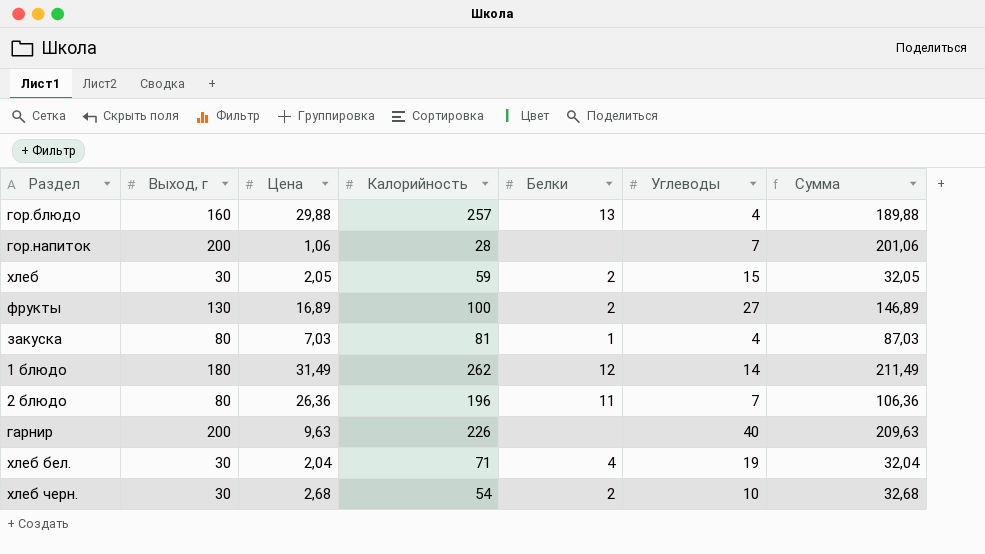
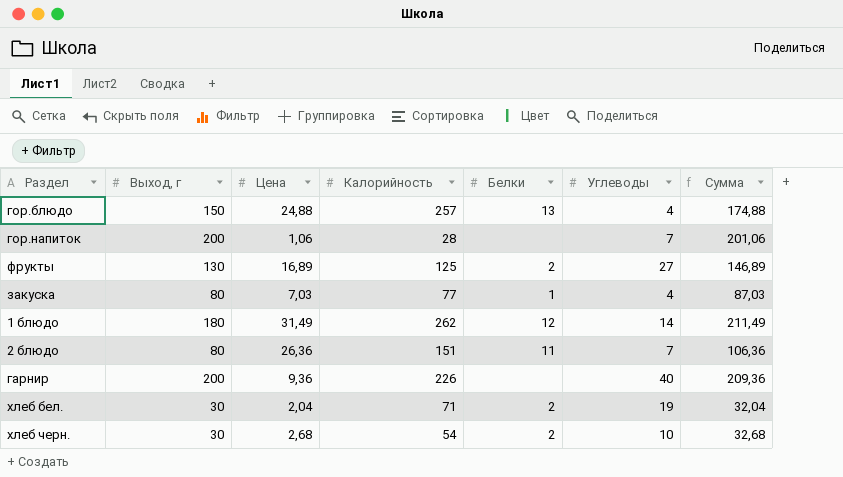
row хлеб: 30 | 2,05 | 59 | 2 | 15 | 32,05 -> none
гор.блюдо | Выход, г: 160 -> 150
гор.блюдо | Цена: 29,88 -> 24,88
гор.блюдо | Сумма: 189,88 -> 174,88
фрукты | Калорийность: 100 -> 125
закуска | Калорийность: 81 -> 77
2 блюдо | Калорийность: 196 -> 151
гарнир | Цена: 9,63 -> 9,36
гарнир | Сумма: 209,63 -> 209,36
хлеб бел. | Белки: 4 -> 2

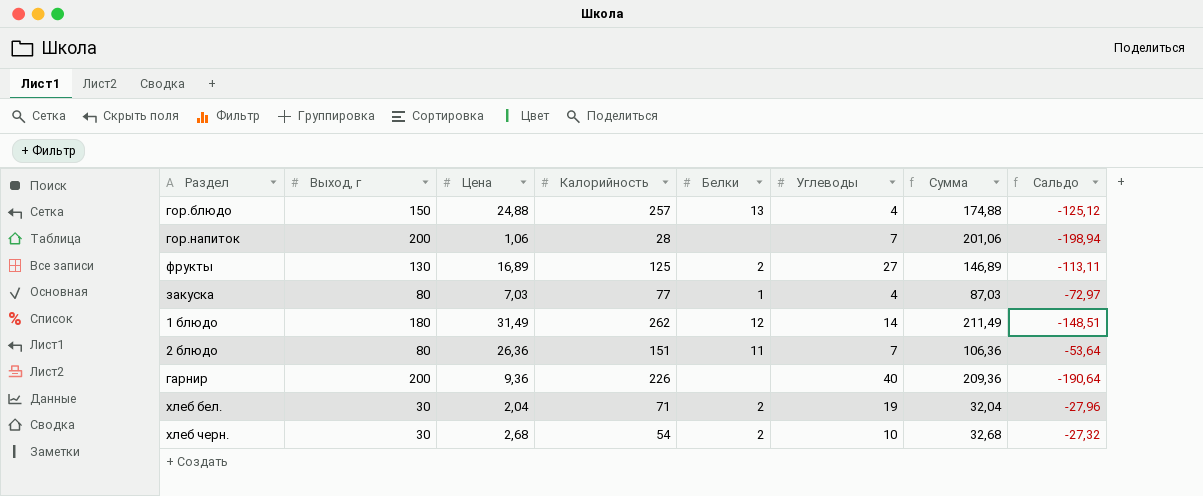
column Сальдо | formula: none -> [Цена] - [Выход, г]

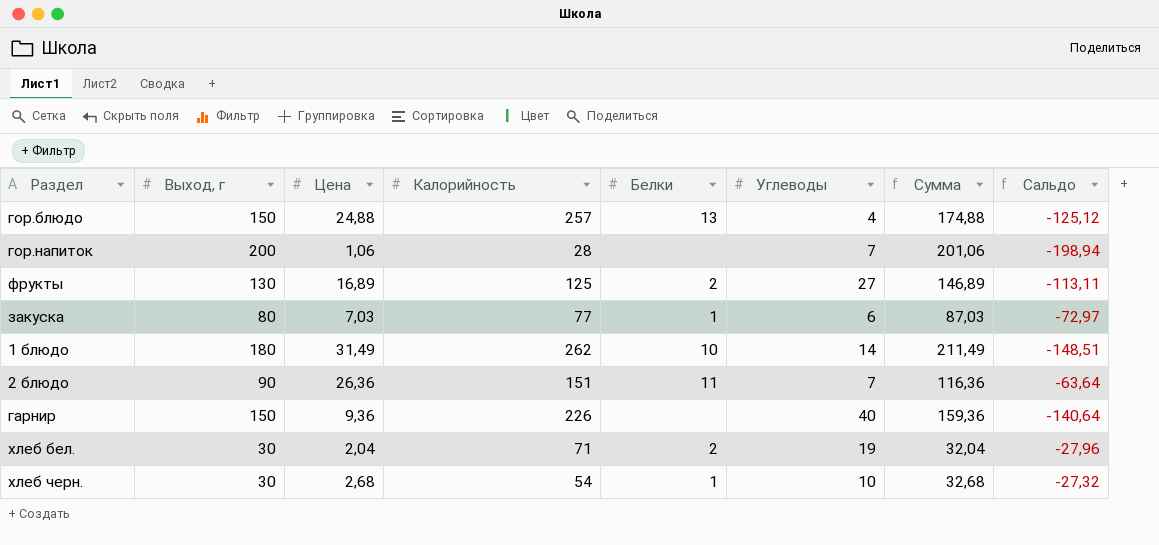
закуска | Углеводы: 4 -> 6
1 блюдо | Белки: 12 -> 10
2 блюдо | Выход, г: 80 -> 90
2 блюдо | Сумма: 106,36 -> 116,36
2 блюдо | Сальдо: -53,64 -> -63,64
гарнир | Выход, г: 200 -> 150
гарнир | Сумма: 209,36 -> 159,36
гарнир | Сальдо: -190,64 -> -140,64
хлеб черн. | Белки: 2 -> 1

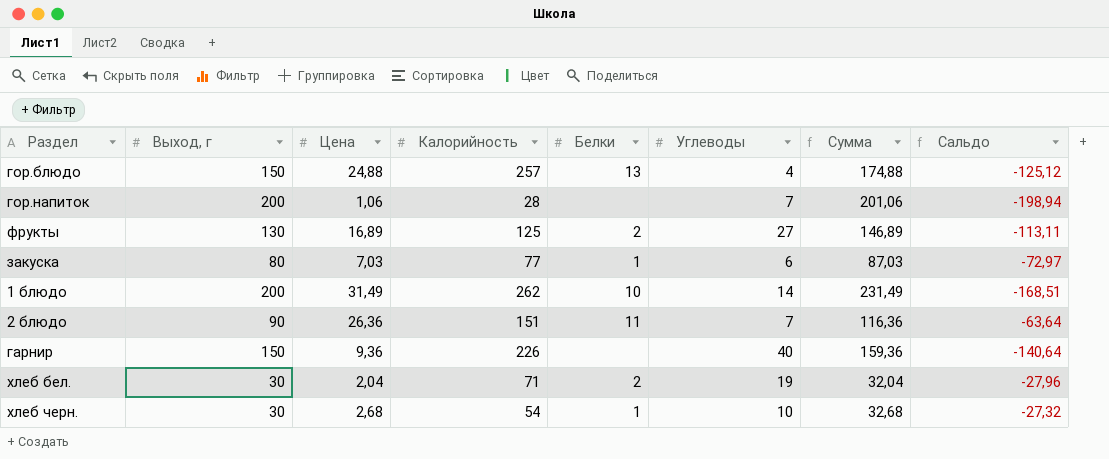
1 блюдо | Выход, г: 180 -> 200
1 блюдо | Сумма: 211,49 -> 231,49
1 блюдо | Сальдо: -148,51 -> -168,51

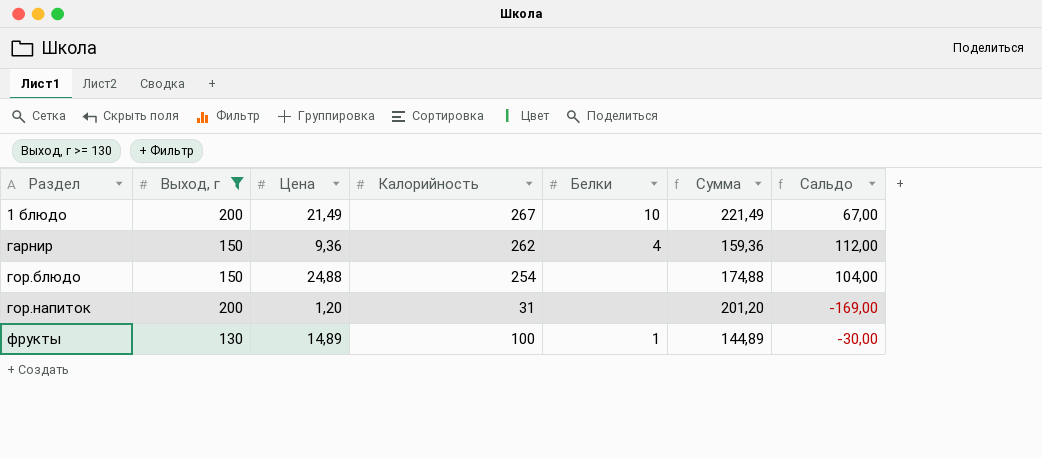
filter: none -> Выход, г >= 130
row order: none -> Раздел ascending
column Углеводы | position: 6 -> none
column Сальдо | formula: [Цена] - [Выход, г] -> [Калорийность] - [Выход, г]
1 блюдо | Цена: 31,49 -> 21,49
1 блюдо | Калорийность: 262 -> 267
1 блюдо | Сумма: 231,49 -> 221,49
гарнир | Калорийность: 226 -> 262
гарнир | Белки: none -> 4
гор.блюдо | Калорийность: 257 -> 254
гор.блюдо | Белки: 13 -> none
гор.напиток | Цена: 1,06 -> 1,20
гор.напиток | Калорийность: 28 -> 31
гор.напиток | Сумма: 201,06 -> 201,20
фрукты | Цена: 16,89 -> 14,89
фрукты | Калорийность: 125 -> 100
фрукты | Белки: 2 -> 1
фрукты | Сумма: 146,89 -> 144,89

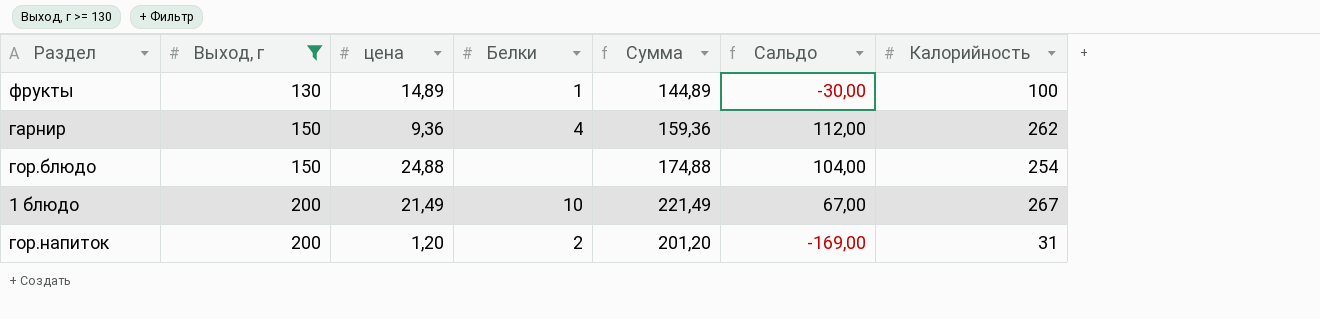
row order: Раздел ascending -> Выход, г ascending
column name: Цена -> цена
column Калорийность | position: 4 -> 7
гор.напиток | Белки: none -> 2

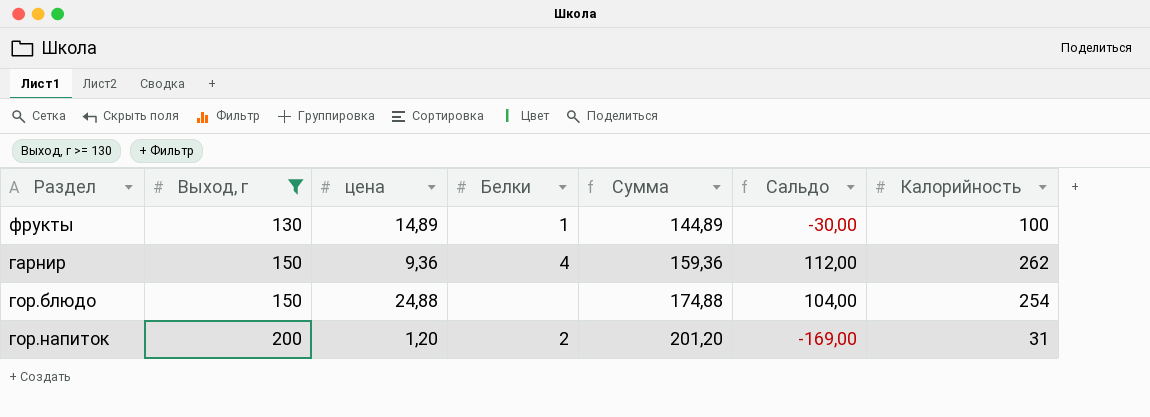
row 1 блюдо: 200 | 21,49 | 10 | 221,49 | 67,00 | 267 -> none

